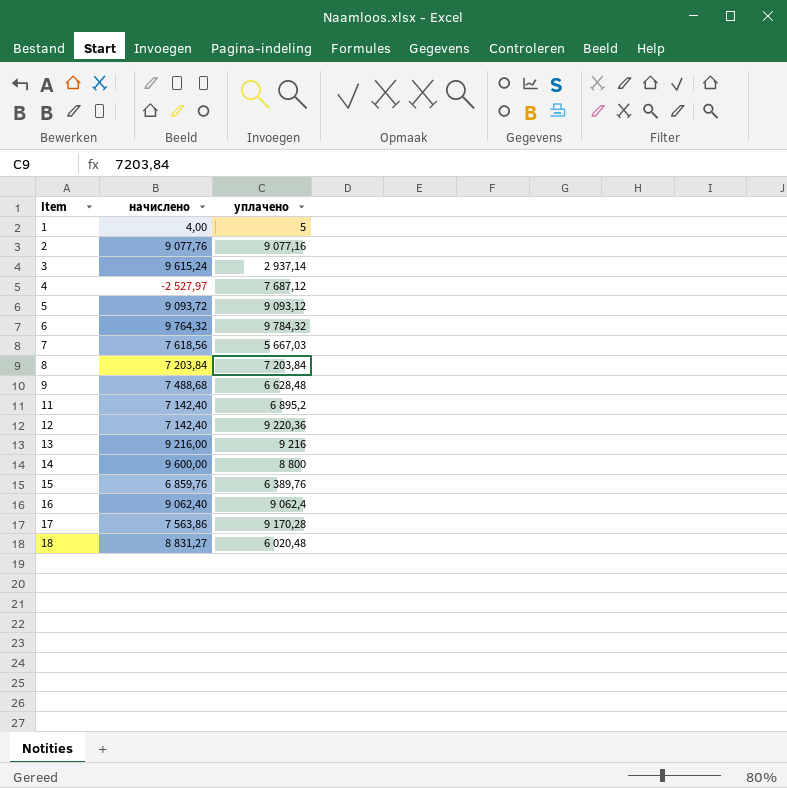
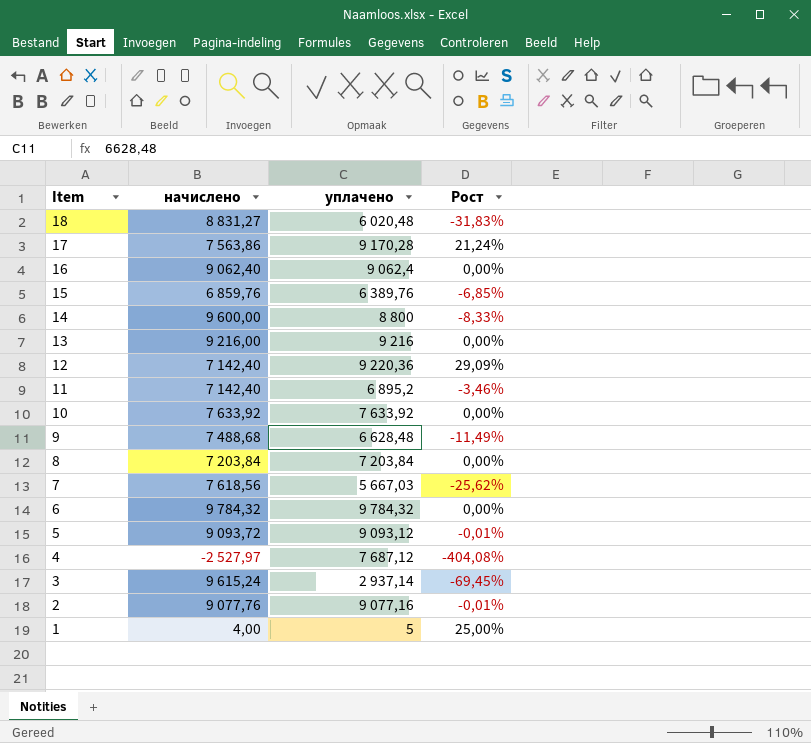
row order: Item ascending -> Item descending
column Рост | formula: none -> ([уплачено] - [начислено]) / [начислено]
row 10: none -> 7 633,92 | 7 633,92 | 0,00%
6 | начислено: 9 764,32 -> 9 784,32

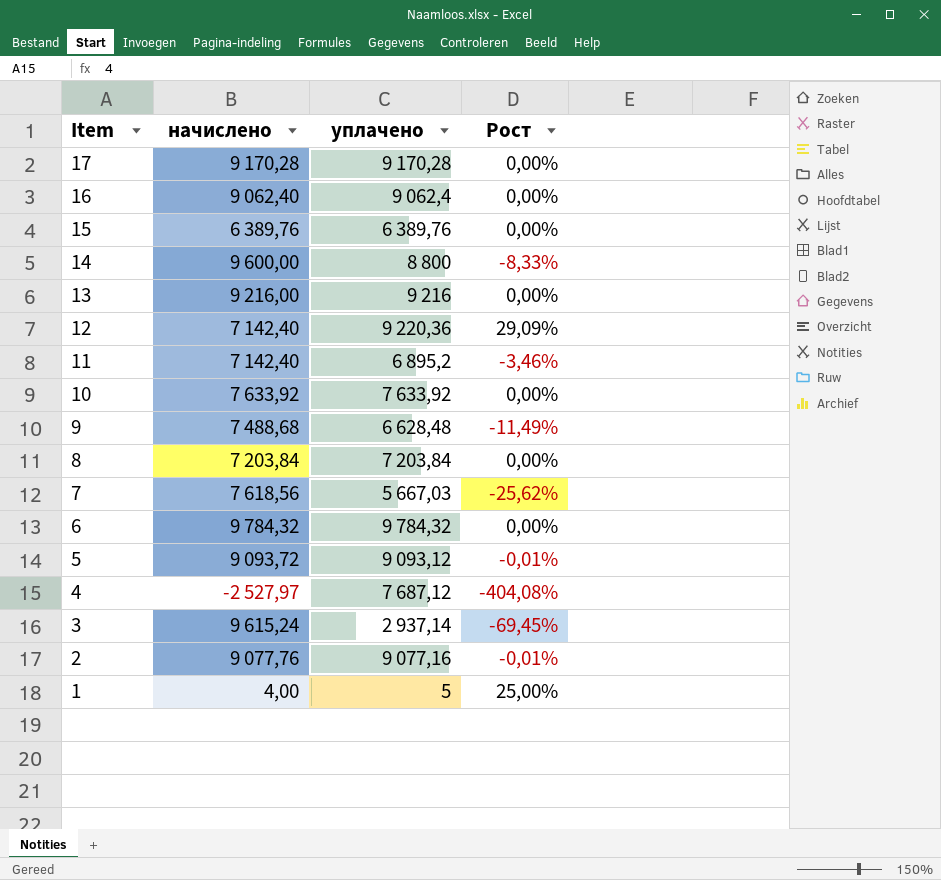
row 18: 8 831,27 | 6 020,48 | -31,83% -> none
17 | начислено: 7 563,86 -> 9 170,28
17 | Рост: 21,24% -> 0,00%
15 | начислено: 6 859,76 -> 6 389,76
15 | Рост: -6,85% -> 0,00%

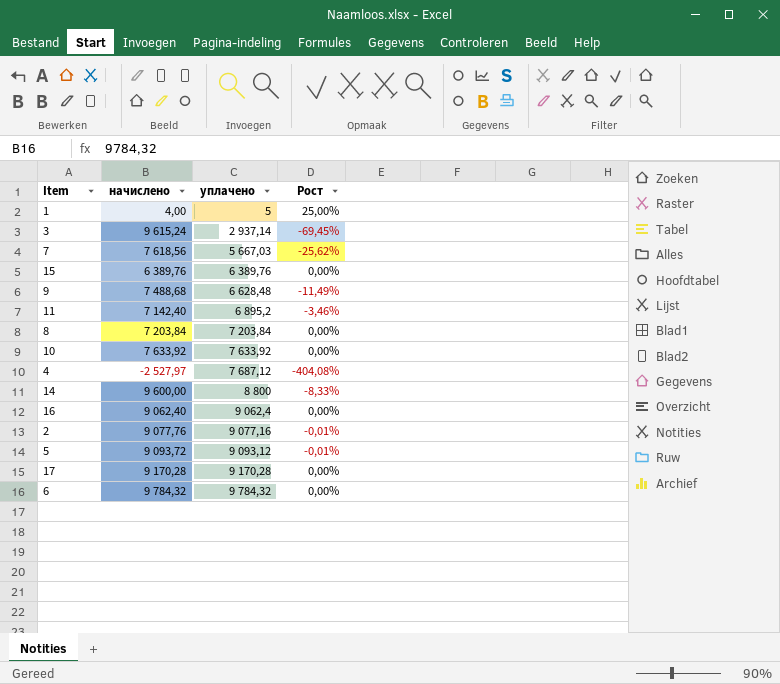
row order: Item descending -> уплачено ascending
row 13: 9 216,00 | 9 216 | 0,00% -> none
row 12: 7 142,40 | 9 220,36 | 29,09% -> none

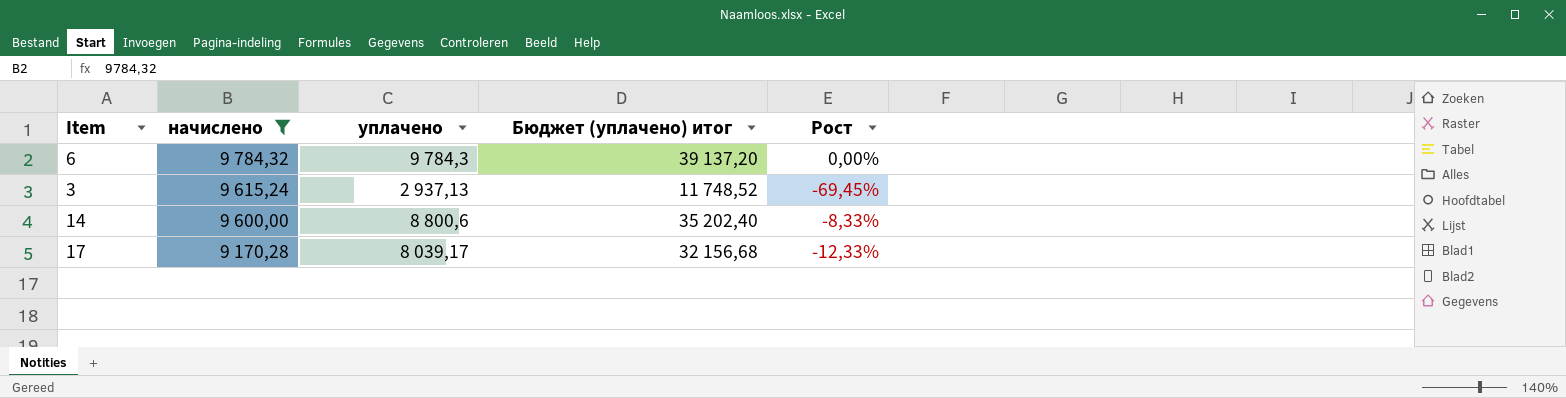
filter: none -> начислено >= 9 170,28
row order: уплачено ascending -> начислено descending
column Бюджет (уплачено) итог | formula: none -> [уплачено] * 4
6 | уплачено: 9 784,32 -> 9 784,3
3 | уплачено: 2 937,14 -> 2 937,13
14 | уплачено: 8 800 -> 8 800,6
17 | уплачено: 9 170,28 -> 8 039,17
17 | Рост: 0,00% -> -12,33%

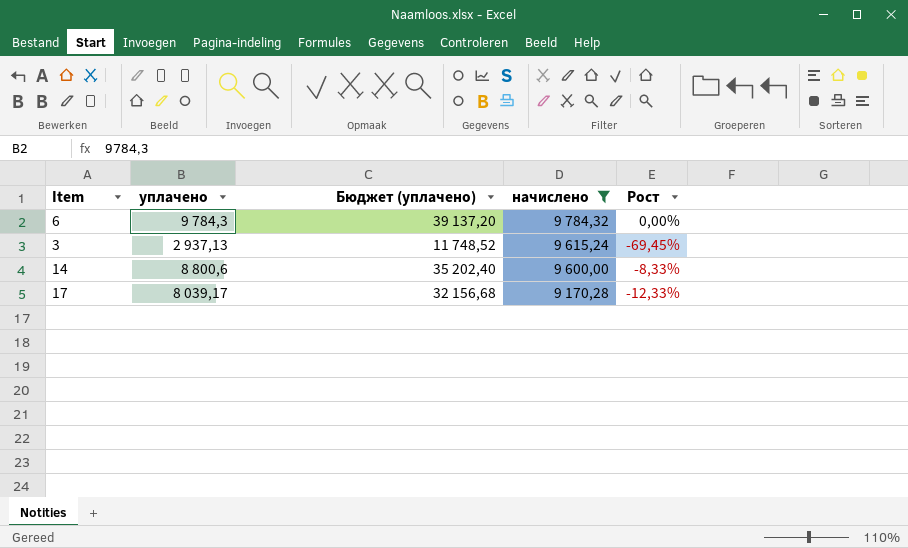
column name: Бюджет (уплачено) итог -> Бюджет (уплачено)
column начислено | position: 2 -> 4

